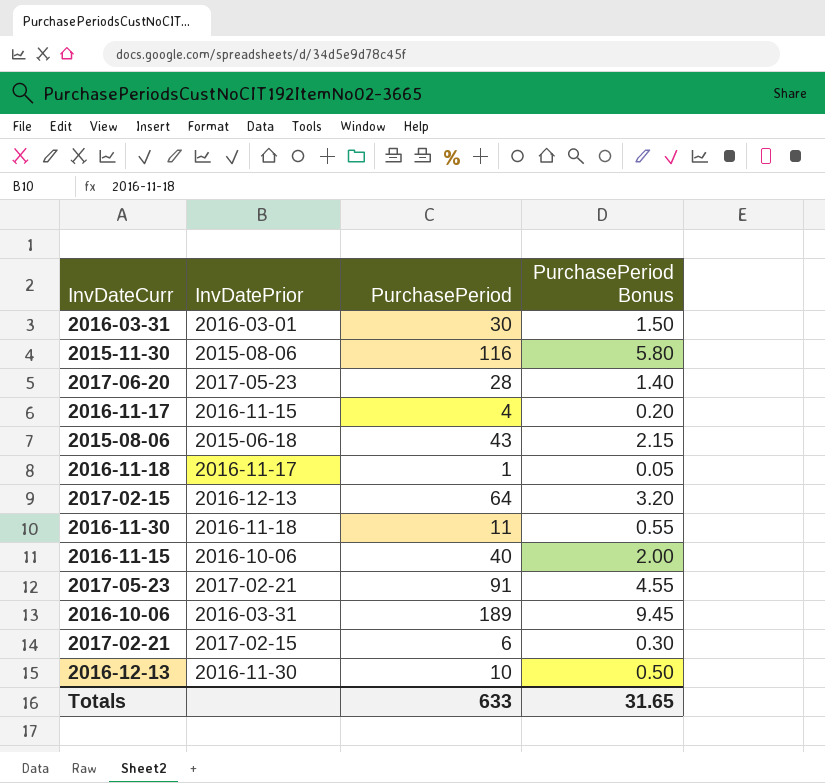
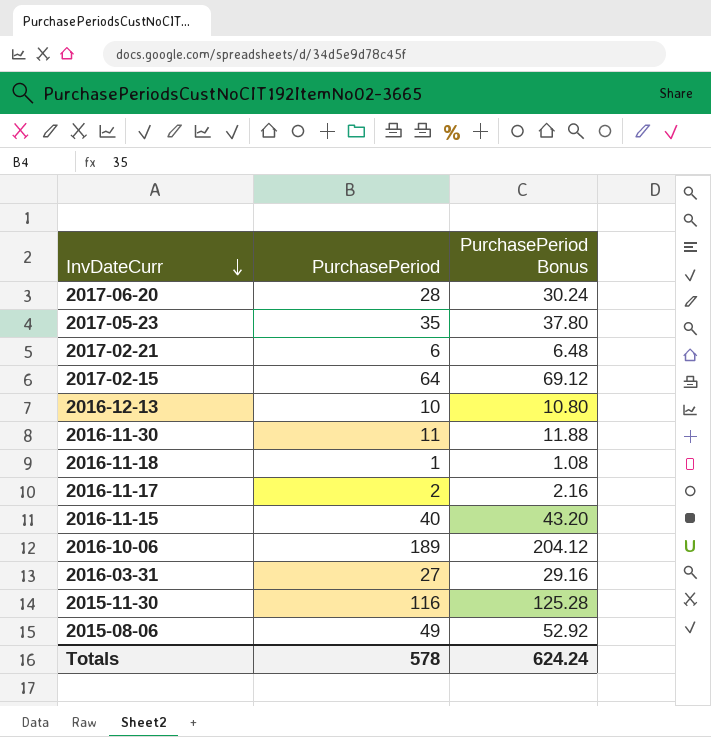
row order: none -> InvDateCurr descending
column InvDatePrior | position: 2 -> none
column PurchasePeriod Bonus | formula: [PurchasePeriod] * 0.05 -> [PurchasePeriod] * 1.08
2017-05-23 | PurchasePeriod: 91 -> 35
2016-11-17 | PurchasePeriod: 4 -> 2
2016-03-31 | PurchasePeriod: 30 -> 27
2015-08-06 | PurchasePeriod: 43 -> 49
Totals | PurchasePeriod: 633 -> 578
Totals | PurchasePeriod Bonus: 31.65 -> 624.24

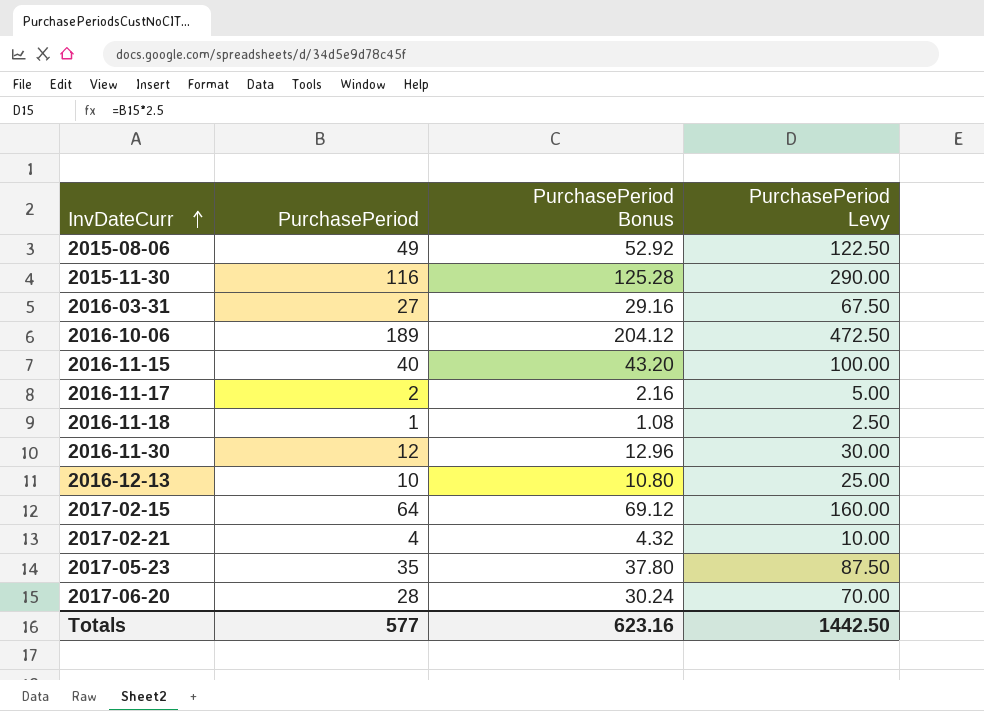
row order: InvDateCurr descending -> InvDateCurr ascending
column PurchasePeriod Levy | formula: none -> [PurchasePeriod] * 2.5
2016-11-30 | PurchasePeriod: 11 -> 12
2016-11-30 | PurchasePeriod Bonus: 11.88 -> 12.96
2017-02-21 | PurchasePeriod: 6 -> 4
2017-02-21 | PurchasePeriod Bonus: 6.48 -> 4.32
Totals | PurchasePeriod: 578 -> 577
Totals | PurchasePeriod Bonus: 624.24 -> 623.16

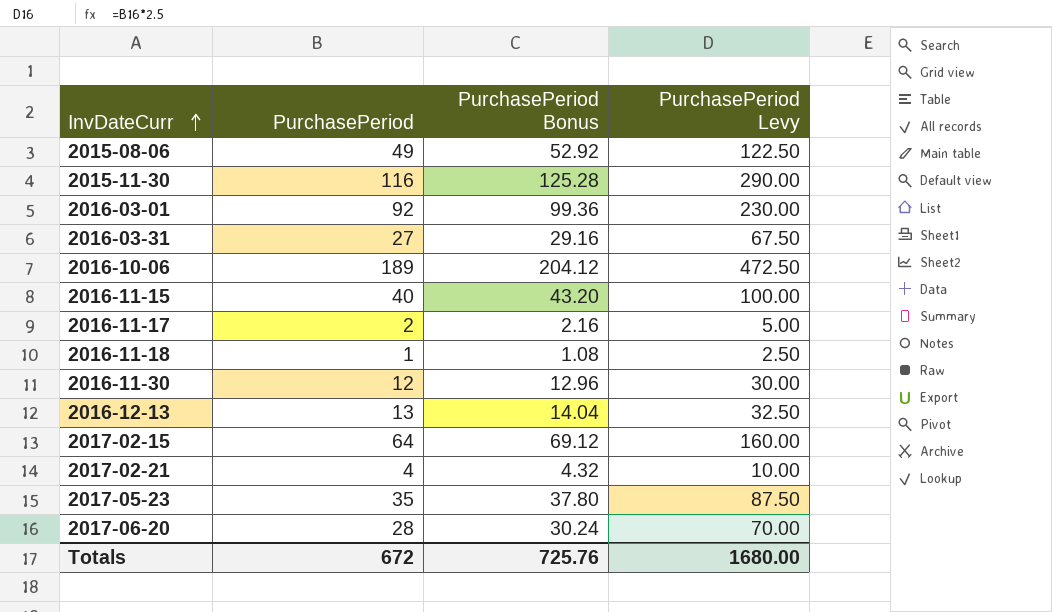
row 2016-03-01: none -> 92 | 99.36 | 230.00
2016-12-13 | PurchasePeriod: 10 -> 13
2016-12-13 | PurchasePeriod Bonus: 10.80 -> 14.04
2016-12-13 | PurchasePeriod Levy: 25.00 -> 32.50
Totals | PurchasePeriod: 577 -> 672
Totals | PurchasePeriod Bonus: 623.16 -> 725.76
Totals | PurchasePeriod Levy: 1442.50 -> 1680.00

